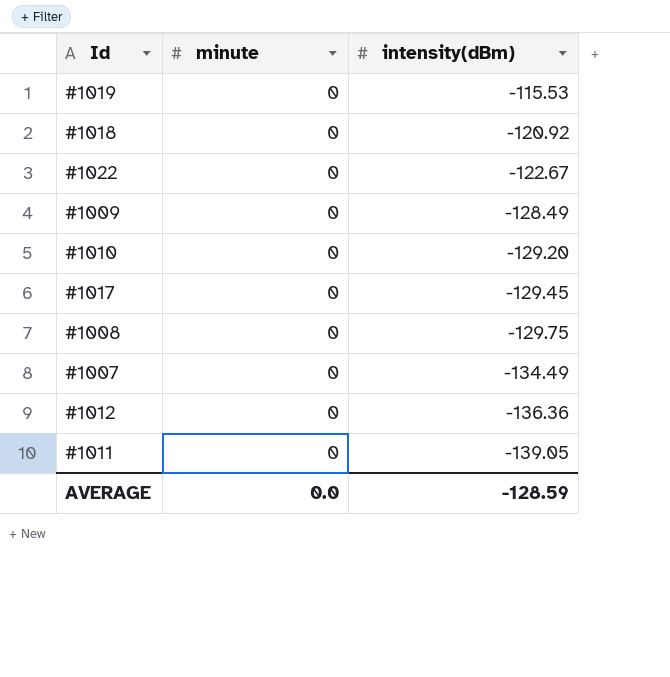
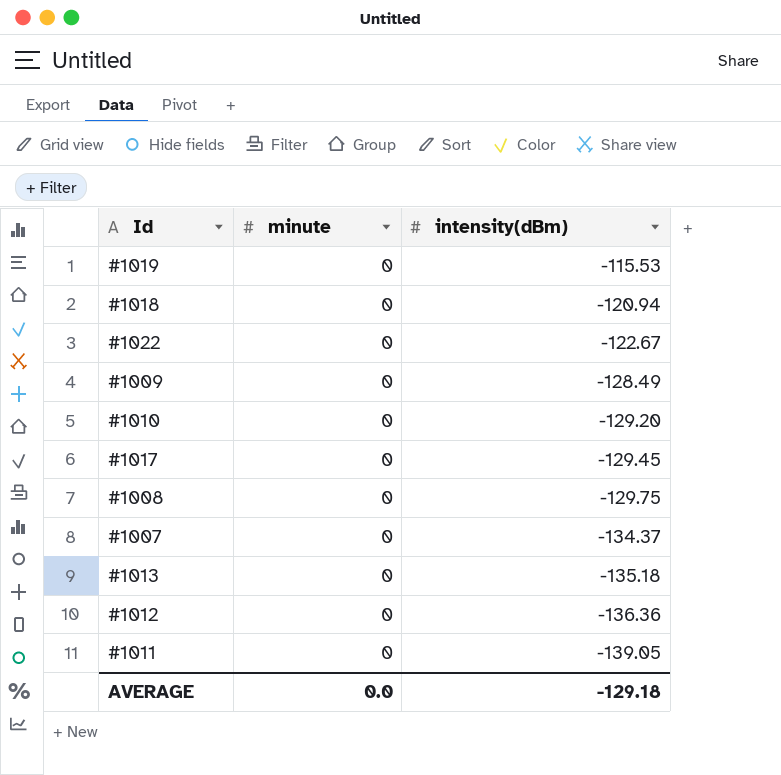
#1018 | intensity(dBm): -120.92 -> -120.94
#1007 | intensity(dBm): -134.49 -> -134.37
row #1013: none -> 0 | -135.18
AVERAGE | intensity(dBm): -128.59 -> -129.18

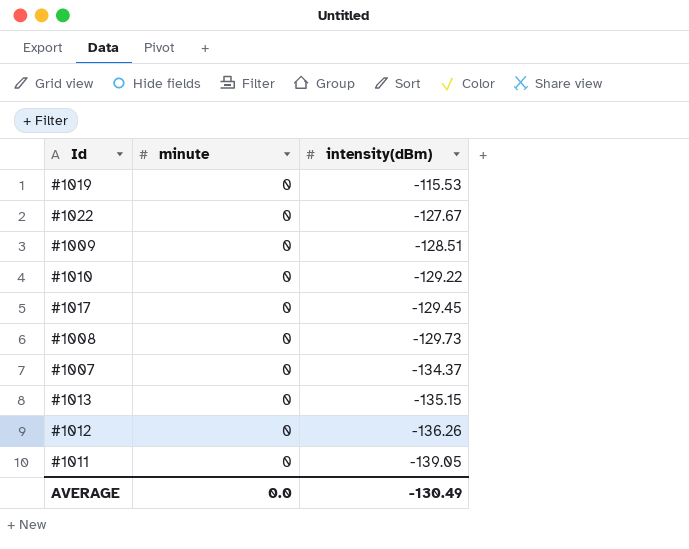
row #1018: 0 | -120.94 -> none
#1022 | intensity(dBm): -122.67 -> -127.67
#1009 | intensity(dBm): -128.49 -> -128.51
#1010 | intensity(dBm): -129.20 -> -129.22
#1008 | intensity(dBm): -129.75 -> -129.73
#1013 | intensity(dBm): -135.18 -> -135.15
#1012 | intensity(dBm): -136.36 -> -136.26
AVERAGE | intensity(dBm): -129.18 -> -130.49

